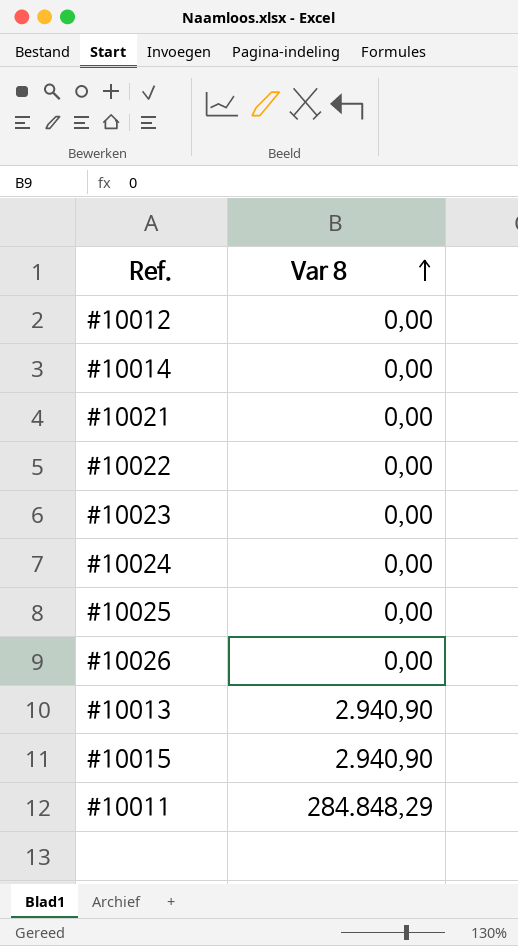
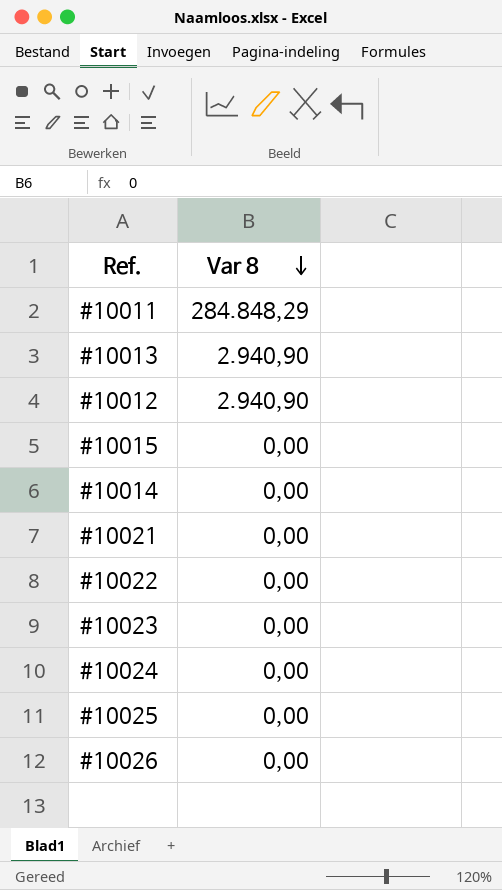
row order: Var 8 ascending -> Var 8 descending
#10012 | Var 8: 0,00 -> 2.940,90
#10015 | Var 8: 2.940,90 -> 0,00

